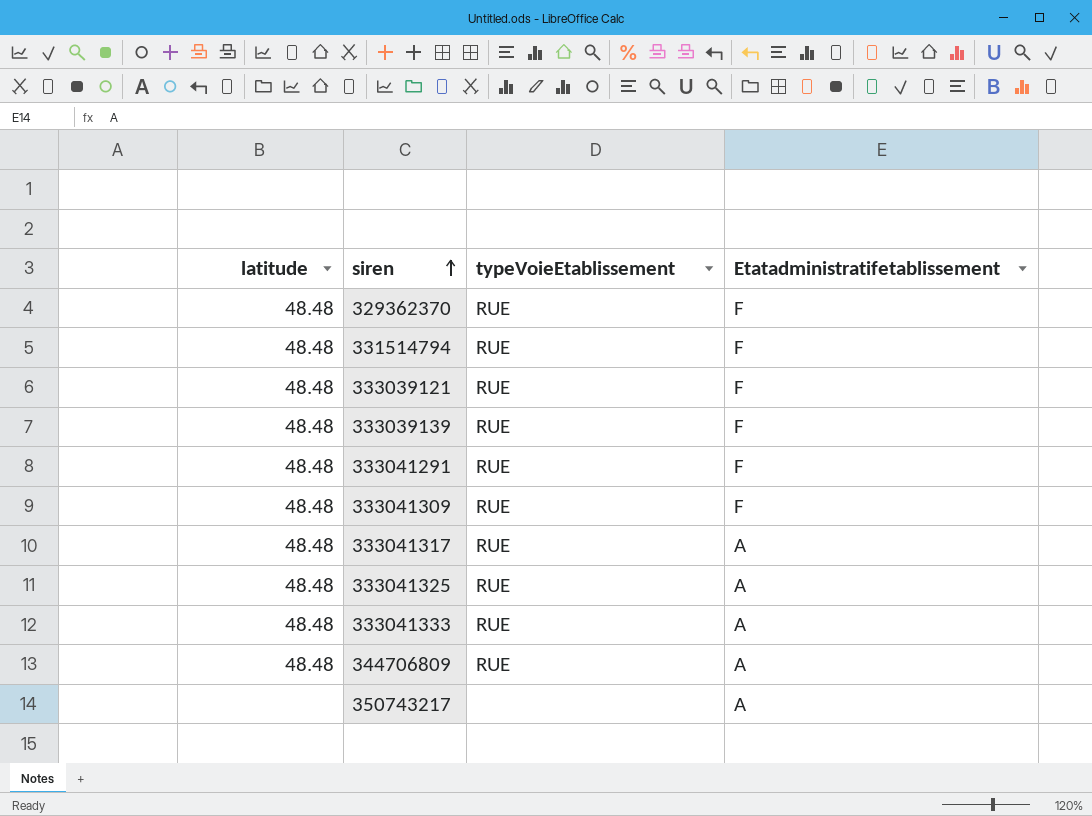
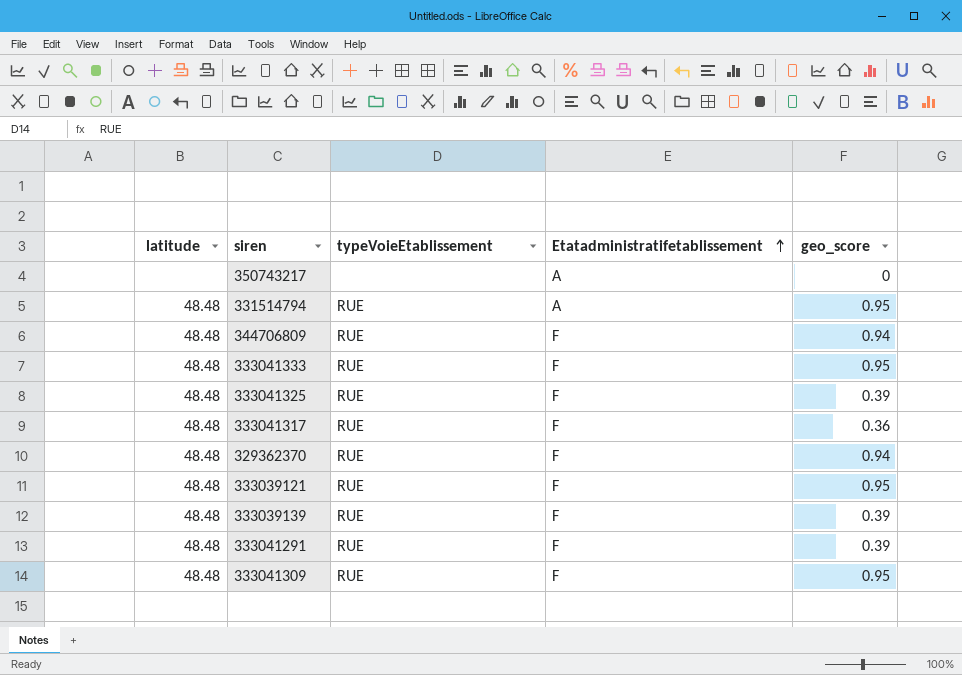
row order: siren ascending -> Etatadministratifetablissement ascending
column geo_score | position: none -> 5
331514794 | Etatadministratifetablissement: F -> A
344706809 | Etatadministratifetablissement: A -> F
333041333 | Etatadministratifetablissement: A -> F
333041325 | Etatadministratifetablissement: A -> F
333041317 | Etatadministratifetablissement: A -> F

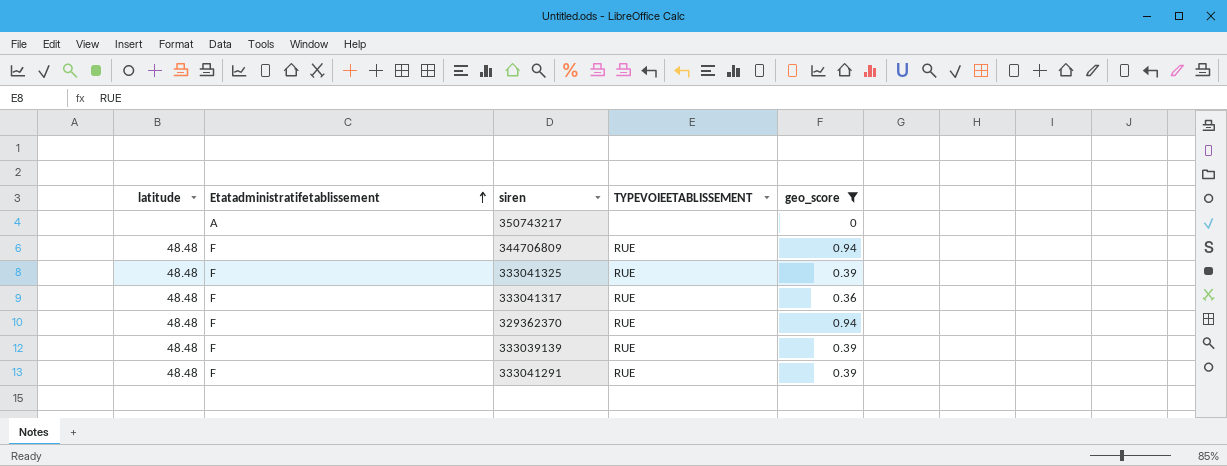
filter: none -> geo_score != 0.95
column Etatadministratifetablissement | position: 4 -> 2
column name: typeVoieEtablissement -> TYPEVOIEETABLISSEMENT

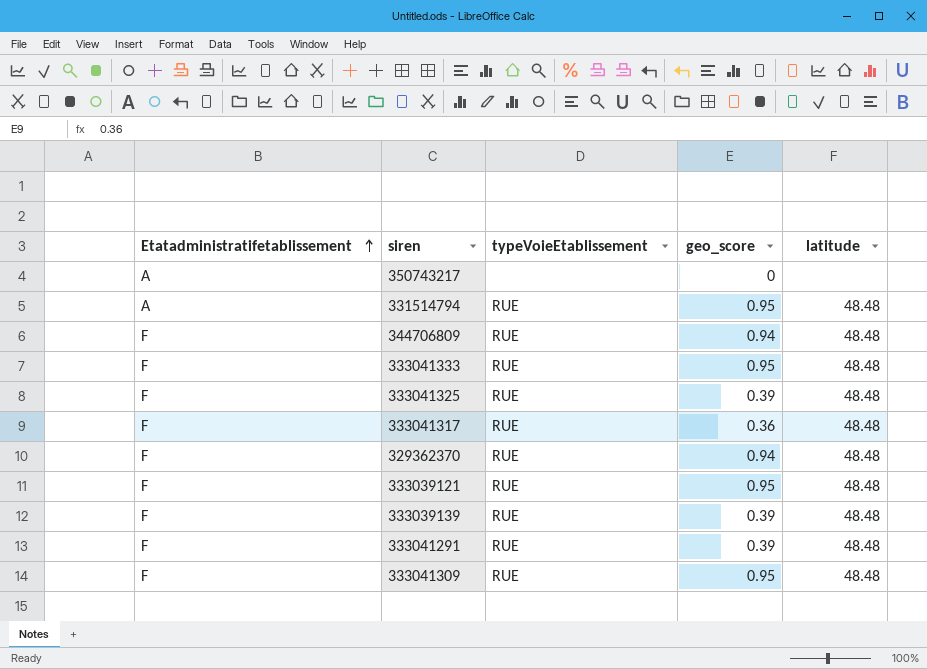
filter: geo_score != 0.95 -> none
column name: TYPEVOIEETABLISSEMENT -> typeVoieEtablissement
column latitude | position: 1 -> 5

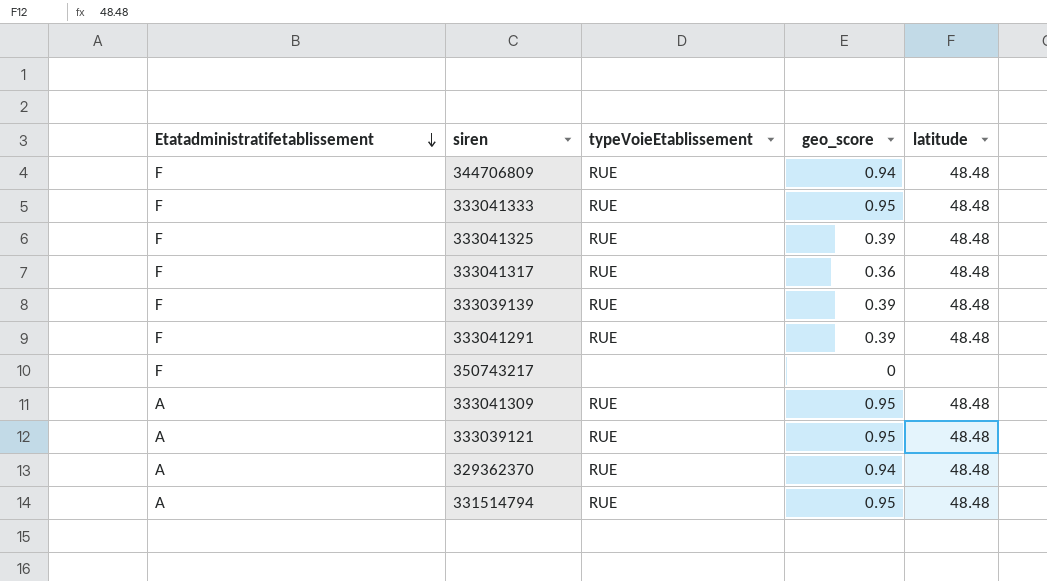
row order: Etatadministratifetablissement ascending -> Etatadministratifetablissement descending
350743217 | Etatadministratifetablissement: A -> F
333041309 | Etatadministratifetablissement: F -> A
333039121 | Etatadministratifetablissement: F -> A
329362370 | Etatadministratifetablissement: F -> A

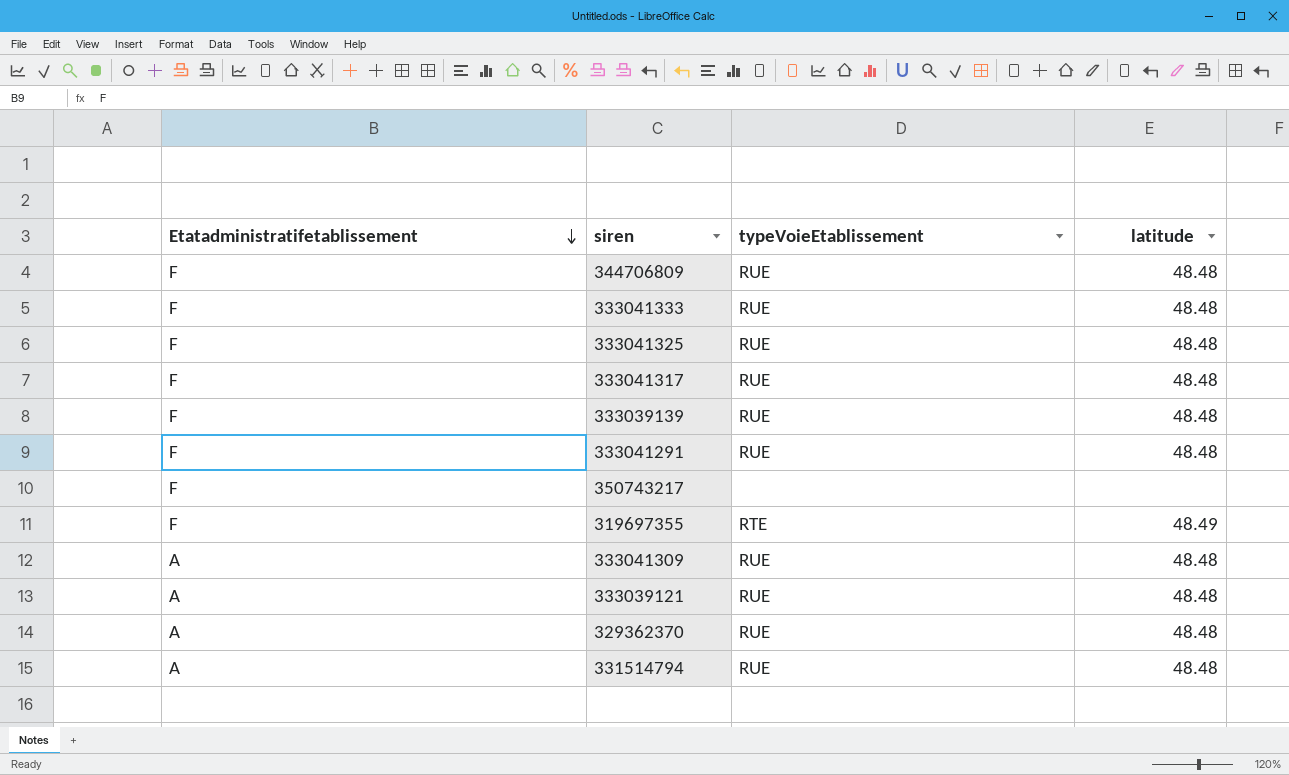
column geo_score | position: 4 -> none
row 319697355: none -> F | RTE | 48.49

